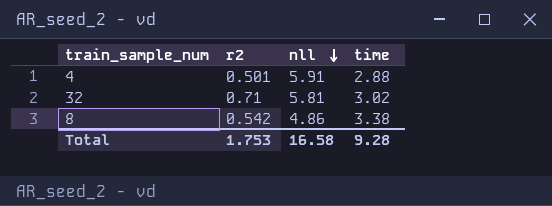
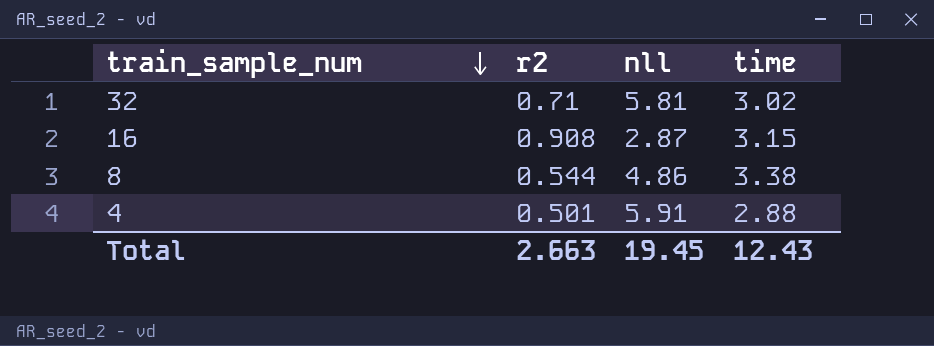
row order: nll descending -> train_sample_num descending
row 16: none -> 0.908 | 2.87 | 3.15
8 | r2: 0.542 -> 0.544
Total | r2: 1.753 -> 2.663
Total | nll: 16.58 -> 19.45
Total | time: 9.28 -> 12.43

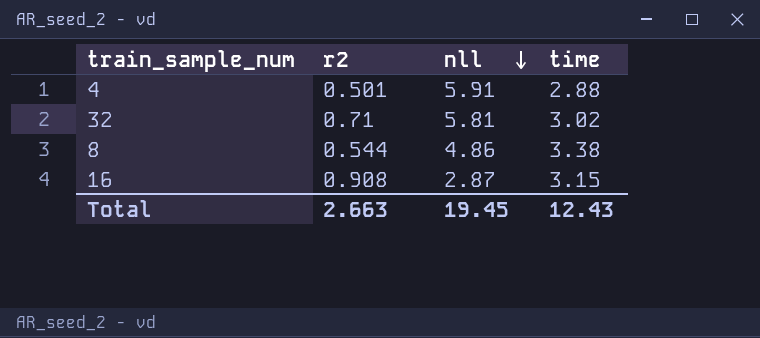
row order: train_sample_num descending -> nll descending

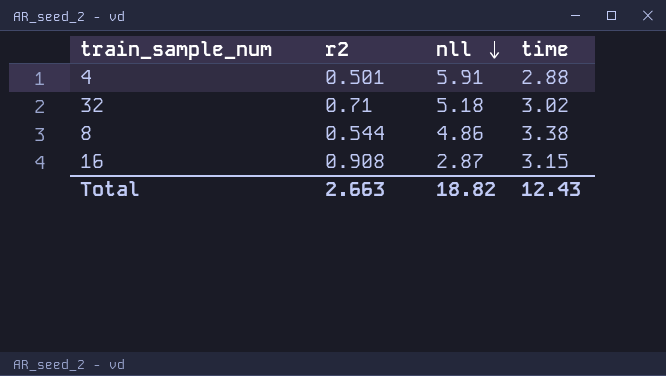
32 | nll: 5.81 -> 5.18
Total | nll: 19.45 -> 18.82

